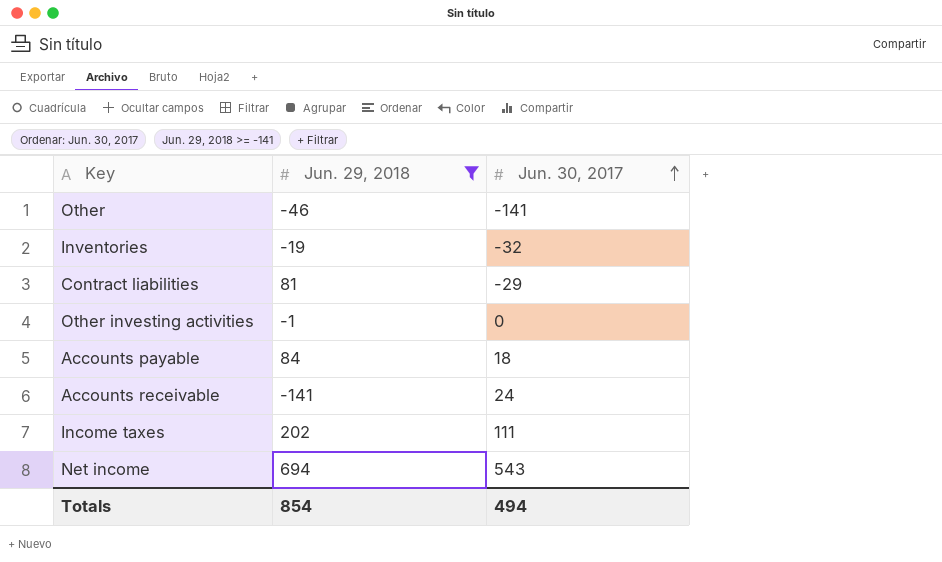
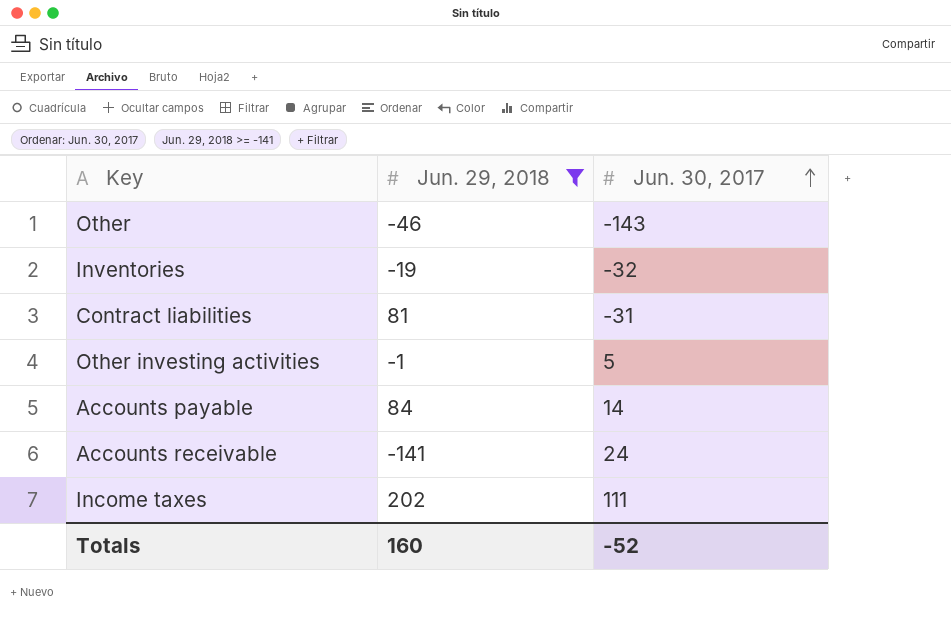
row Net income: 694 | 543 -> none
Other | Jun. 30, 2017: -141 -> -143
Contract liabilities | Jun. 30, 2017: -29 -> -31
Other investing activities | Jun. 30, 2017: 0 -> 5
Accounts payable | Jun. 30, 2017: 18 -> 14
Totals | Jun. 29, 2018: 854 -> 160
Totals | Jun. 30, 2017: 494 -> -52

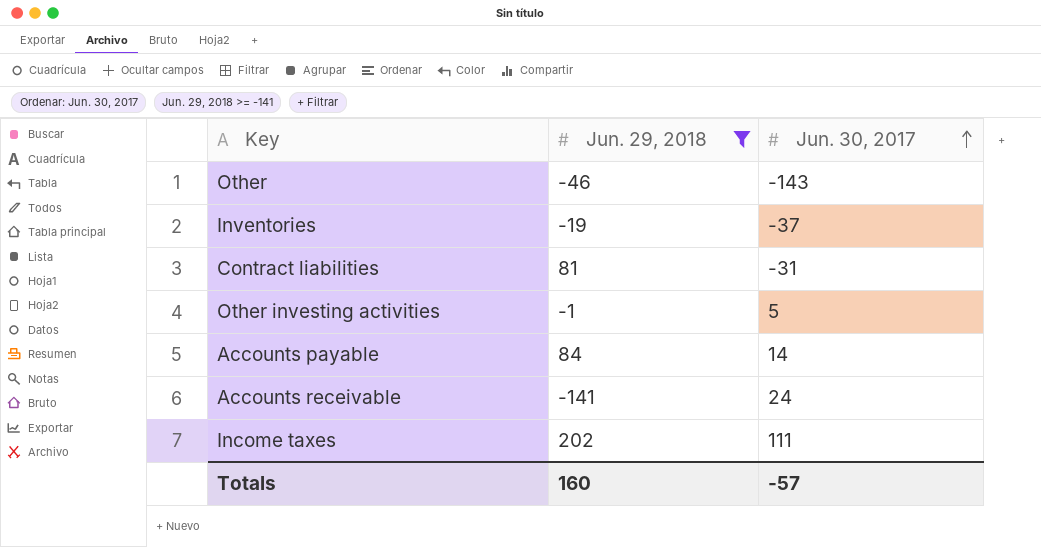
Inventories | Jun. 30, 2017: -32 -> -37
Totals | Jun. 30, 2017: -52 -> -57

